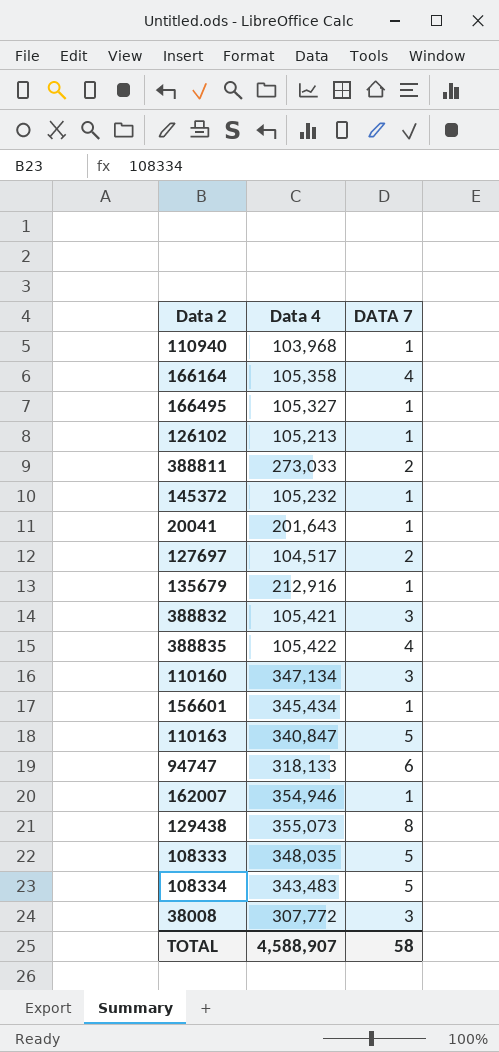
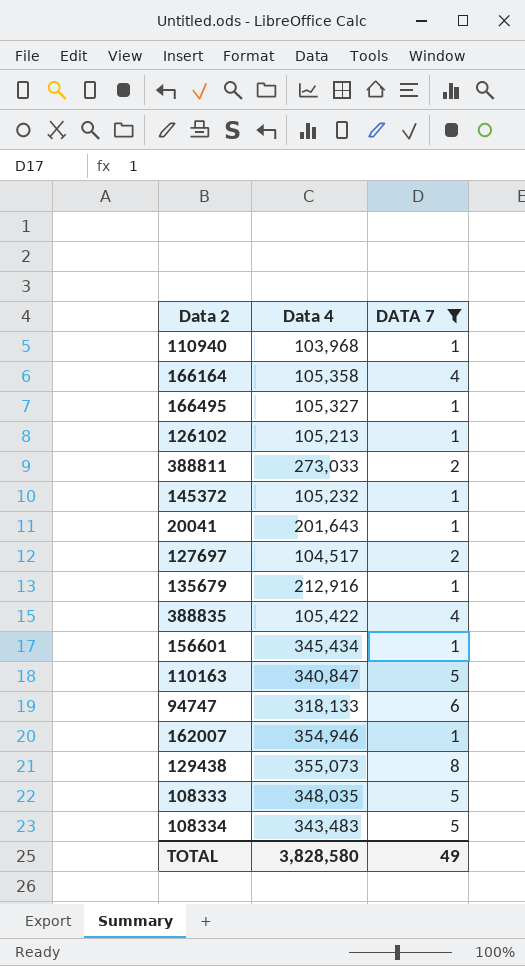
filter: none -> DATA 7 != 3
TOTAL | Data 4: 4,588,907 -> 3,828,580
TOTAL | DATA 7: 58 -> 49

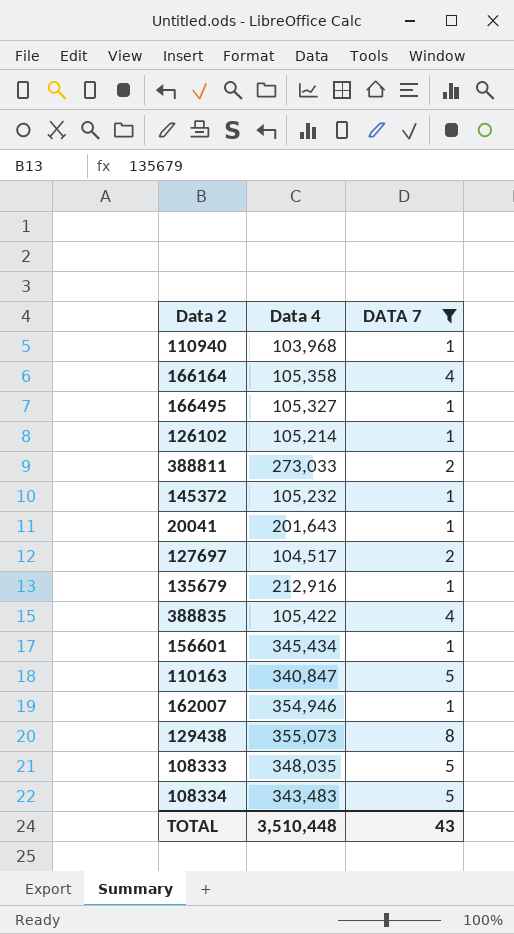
row 94747: 318,133 | 6 -> none
126102 | Data 4: 105,213 -> 105,214
TOTAL | Data 4: 3,828,580 -> 3,510,448
TOTAL | DATA 7: 49 -> 43

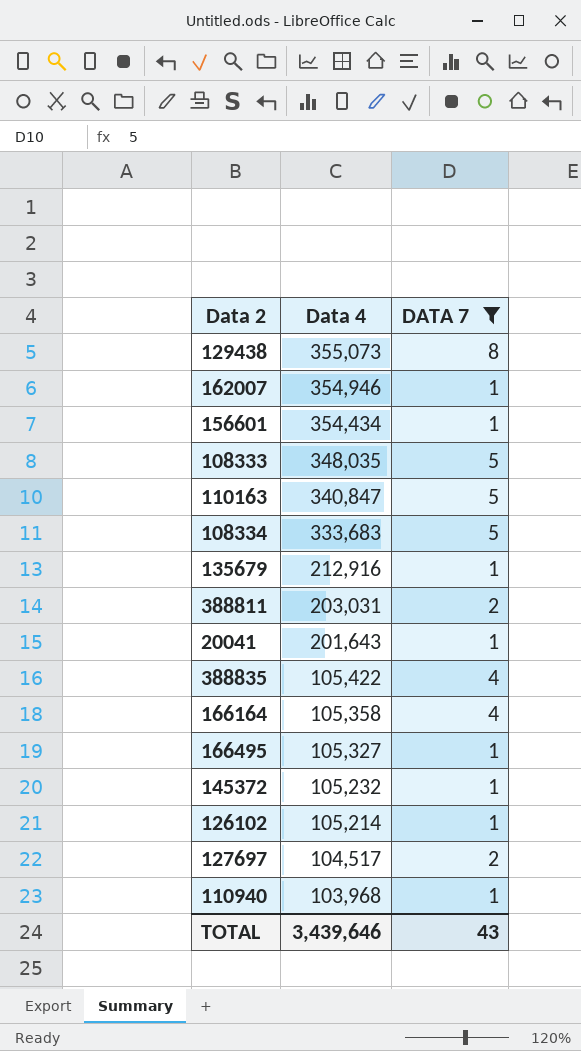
row order: none -> Data 4 descending
156601 | Data 4: 345,434 -> 354,434
108334 | Data 4: 343,483 -> 333,683
388811 | Data 4: 273,033 -> 203,031
TOTAL | Data 4: 3,510,448 -> 3,439,646

